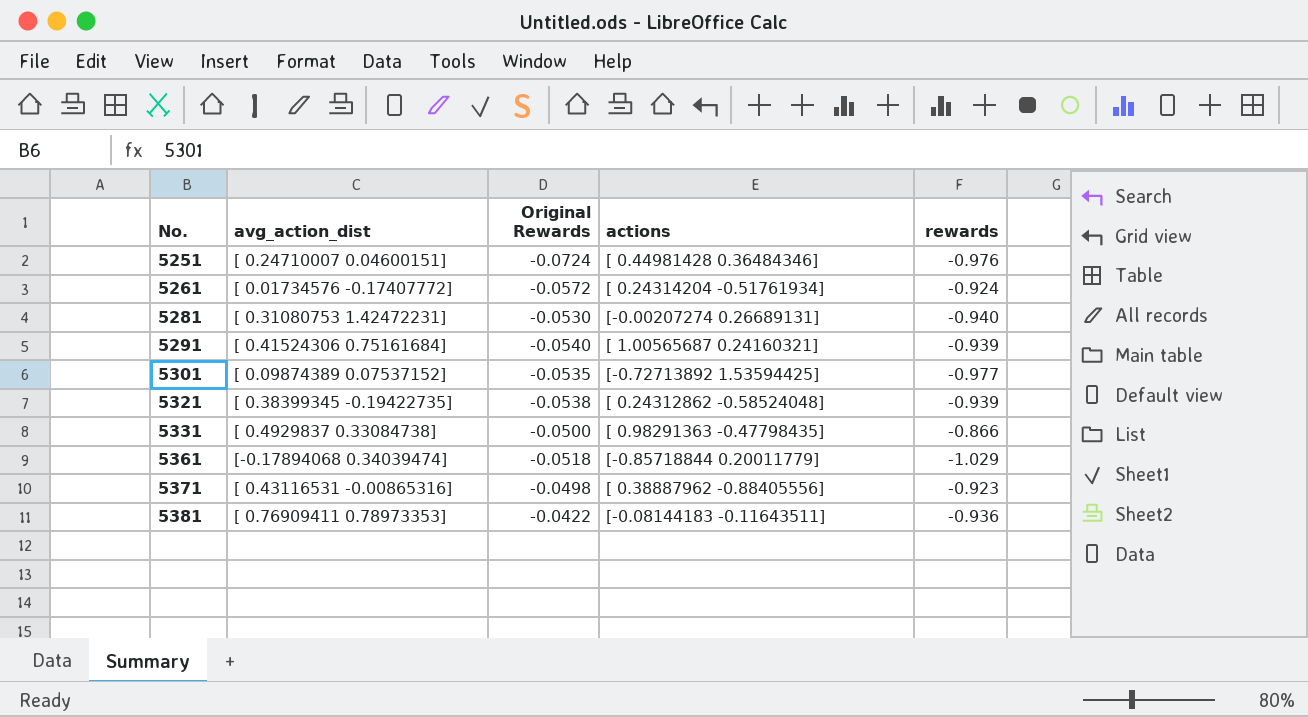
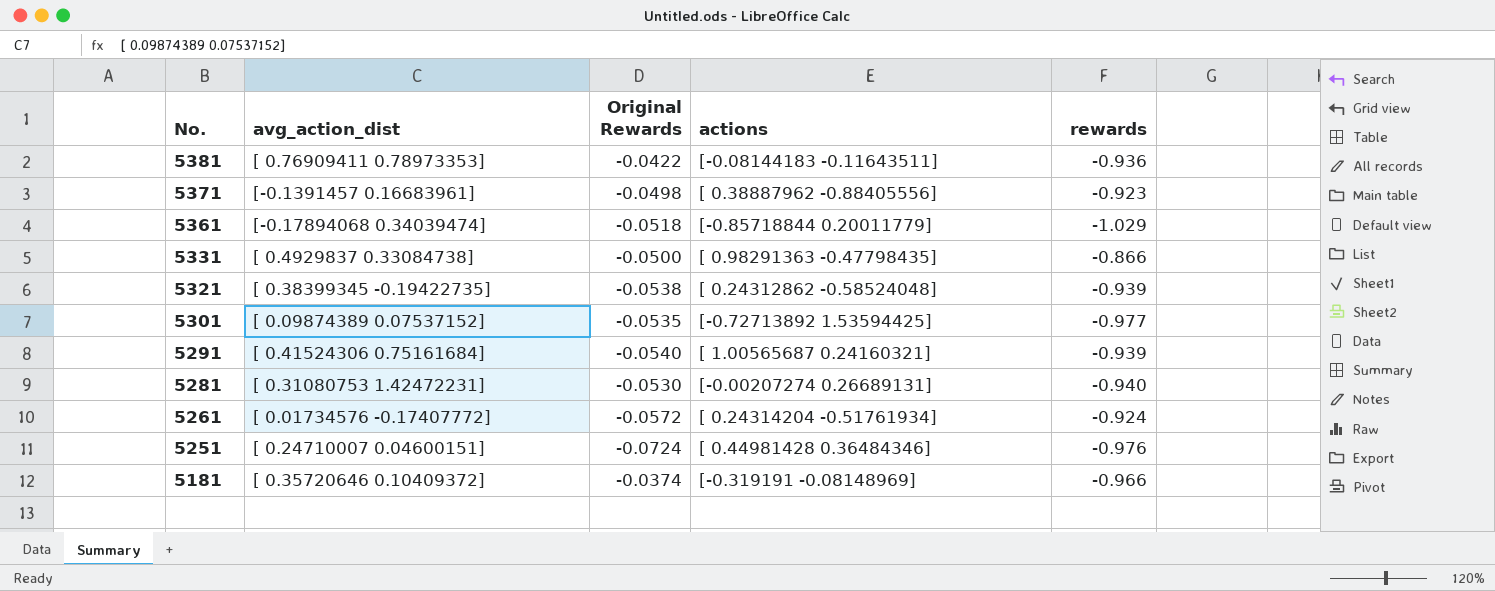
row order: No. ascending -> No. descending
5371 | avg_action_dist: [ 0.43116531 -0.00865316] -> [-0.1391457 0.16683961]
row 5181: none -> [ 0.35720646 0.10409372] | -0.0374 | [-0.319191 -0.08148969] | -0.966

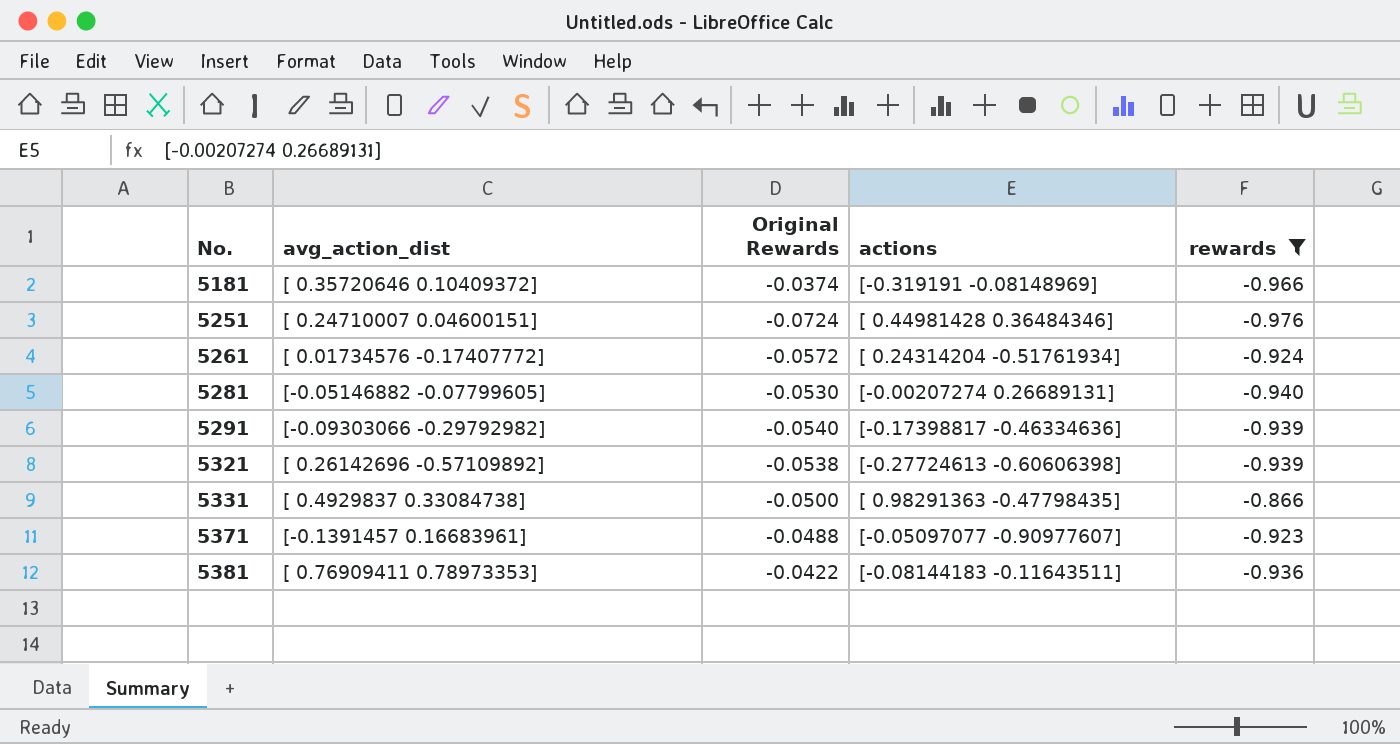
filter: none -> rewards >= -0.976
row order: No. descending -> No. ascending
5281 | avg_action_dist: [ 0.31080753 1.42472231] -> [-0.05146882 -0.07799605]
5291 | avg_action_dist: [ 0.41524306 0.75161684] -> [-0.09303066 -0.29792982]
5291 | actions: [ 1.00565687 0.24160321] -> [-0.17398817 -0.46334636]
5321 | avg_action_dist: [ 0.38399345 -0.19422735] -> [ 0.26142696 -0.57109892]
5321 | actions: [ 0.24312862 -0.58524048] -> [-0.27724613 -0.60606398]
5371 | Original Rewards: -0.0498 -> -0.0488
5371 | actions: [ 0.38887962 -0.88405556] -> [-0.05097077 -0.90977607]

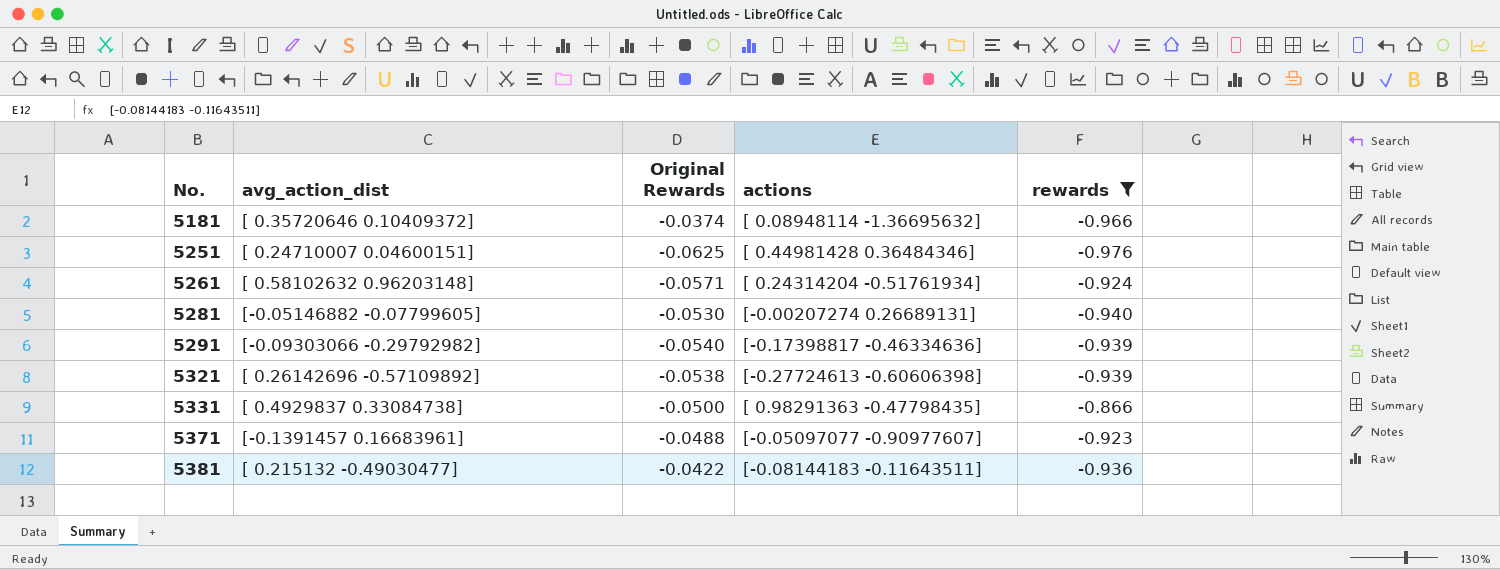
5181 | actions: [-0.319191 -0.08148969] -> [ 0.08948114 -1.36695632]
5251 | Original Rewards: -0.0724 -> -0.0625
5261 | avg_action_dist: [ 0.01734576 -0.17407772] -> [ 0.58102632 0.96203148]
5261 | Original Rewards: -0.0572 -> -0.0571
5381 | avg_action_dist: [ 0.76909411 0.78973353] -> [ 0.215132 -0.49030477]

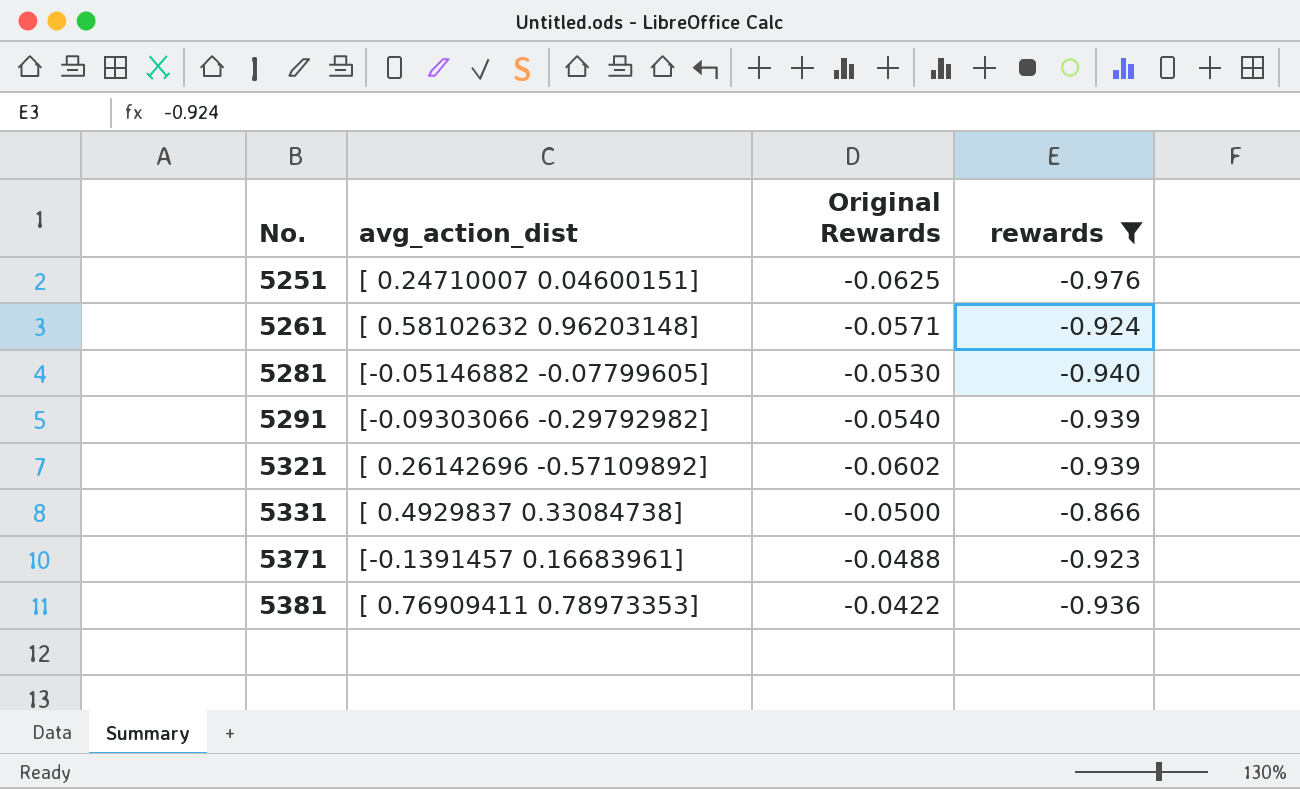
column actions | position: 4 -> none
row 5181: [ 0.35720646 0.10409372] | -0.0374 | [ 0.08948114 -1.36695632] | -0.966 -> none
5321 | Original Rewards: -0.0538 -> -0.0602
5381 | avg_action_dist: [ 0.215132 -0.49030477] -> [ 0.76909411 0.78973353]

